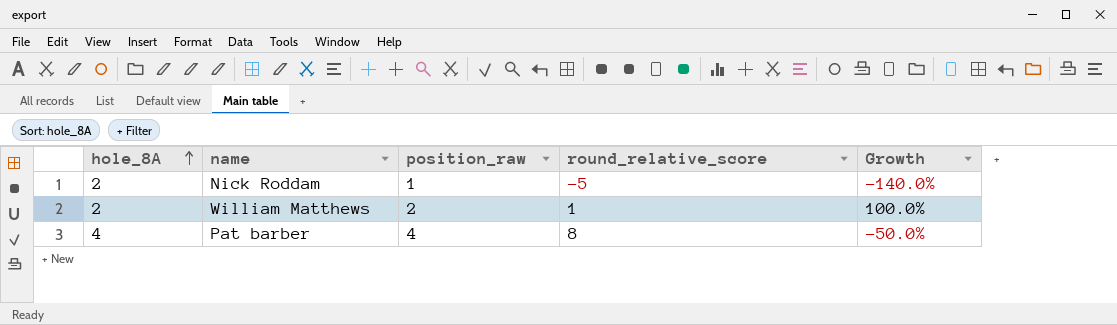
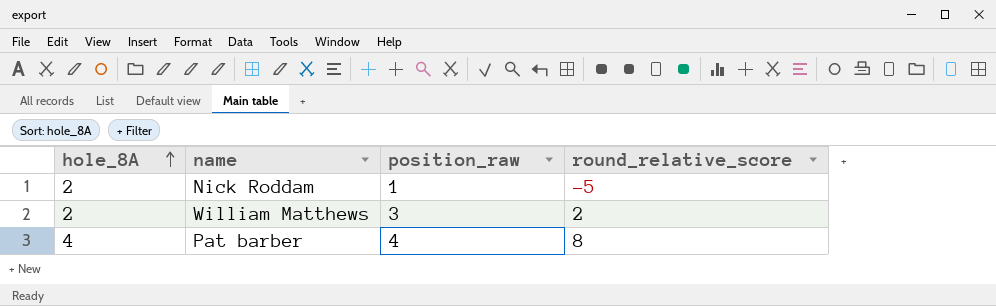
column Growth | formula: ([hole_8A] - [round_relative_score]) / [round_relative_score] -> none
William Matthews | position_raw: 2 -> 3
William Matthews | round_relative_score: 1 -> 2

